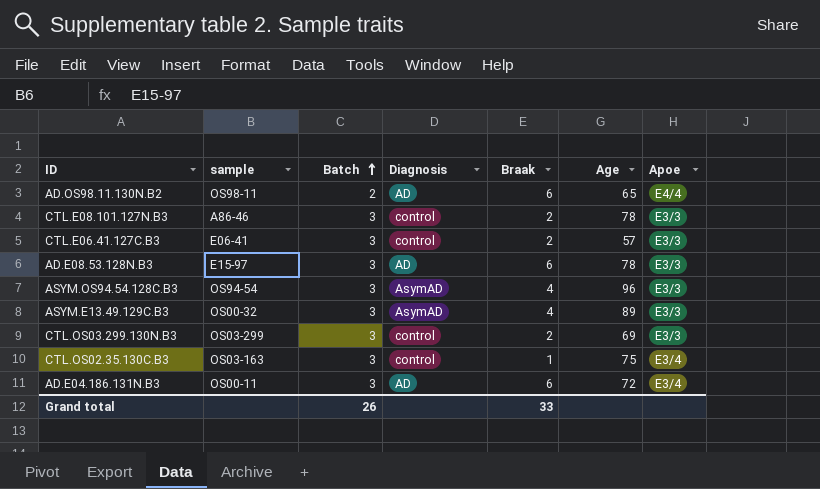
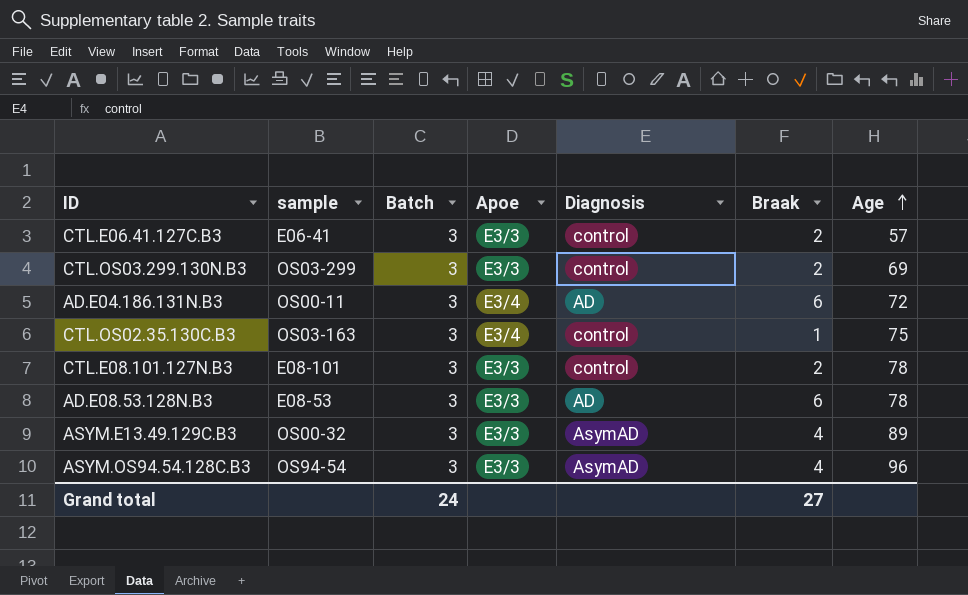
row order: Batch ascending -> Age ascending
column Apoe | position: 7 -> 4
row AD.OS98.11.130N.B2: OS98-11 | 2 | AD | 6 | 65 | E4/4 -> none
CTL.E08.101.127N.B3 | sample: A86-46 -> E08-101
AD.E08.53.128N.B3 | sample: E15-97 -> E08-53
Grand total | Batch: 26 -> 24
Grand total | Braak: 33 -> 27

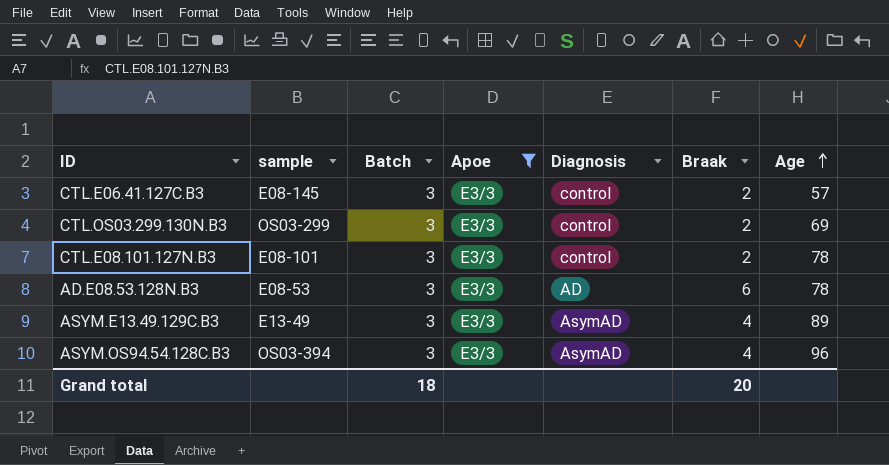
filter: none -> Apoe = E3/3
CTL.E06.41.127C.B3 | sample: E06-41 -> E08-145
ASYM.E13.49.129C.B3 | sample: OS00-32 -> E13-49
ASYM.OS94.54.128C.B3 | sample: OS94-54 -> OS03-394
Grand total | Batch: 24 -> 18
Grand total | Braak: 27 -> 20

